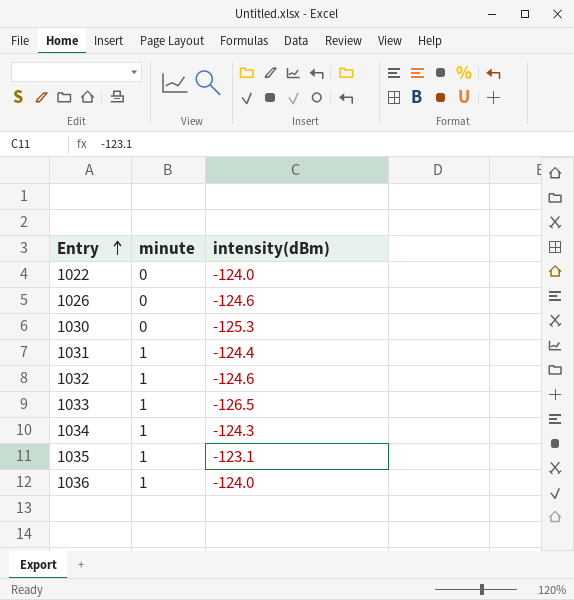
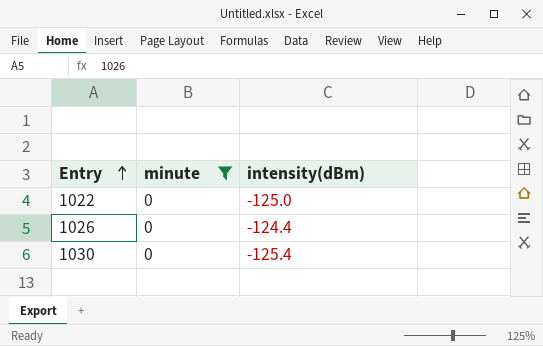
filter: none -> minute = 0
1022 | intensity(dBm): -124.0 -> -125.0
1026 | intensity(dBm): -124.6 -> -124.4
1030 | intensity(dBm): -125.3 -> -125.4

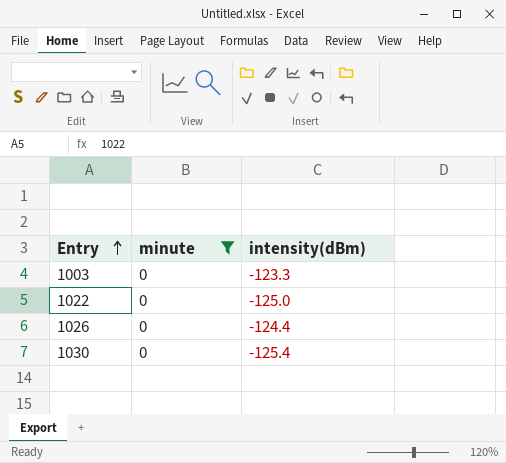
row 1003: none -> 0 | -123.3

